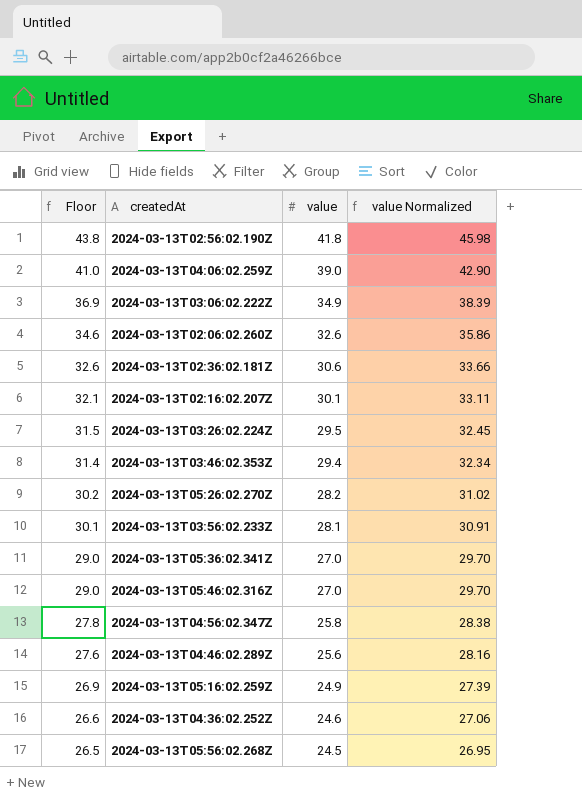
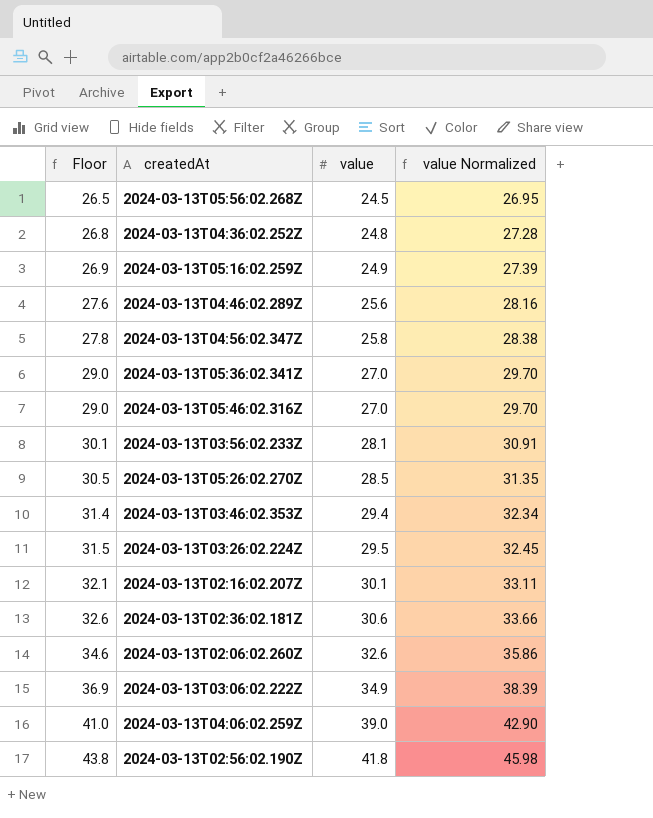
row order: Floor descending -> Floor ascending
2024-03-13T04:36:02.252Z | Floor: 26.6 -> 26.8
2024-03-13T04:36:02.252Z | value: 24.6 -> 24.8
2024-03-13T04:36:02.252Z | value Normalized: 27.06 -> 27.28
2024-03-13T05:26:02.270Z | Floor: 30.2 -> 30.5
2024-03-13T05:26:02.270Z | value: 28.2 -> 28.5
2024-03-13T05:26:02.270Z | value Normalized: 31.02 -> 31.35

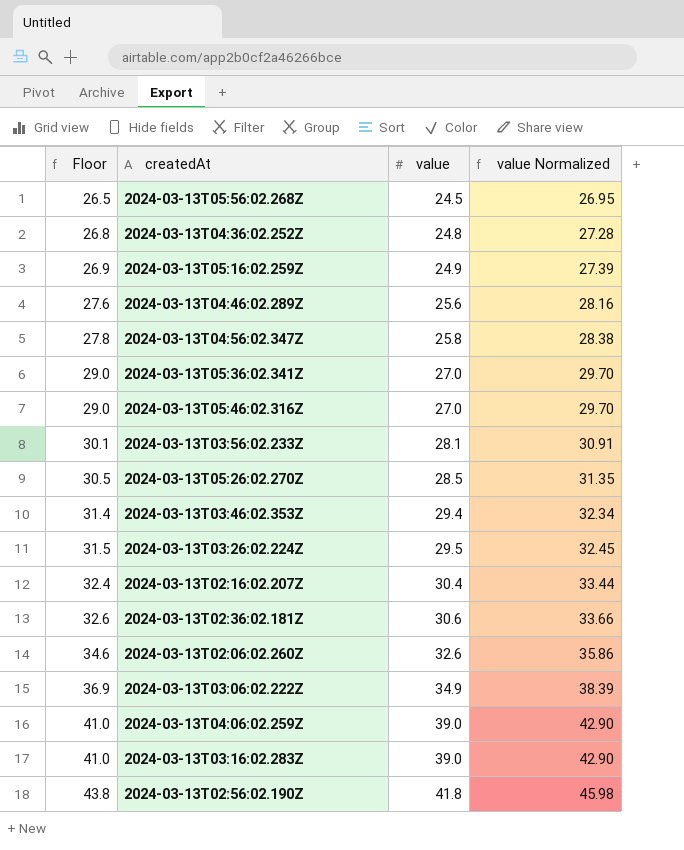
2024-03-13T02:16:02.207Z | Floor: 32.1 -> 32.4
2024-03-13T02:16:02.207Z | value: 30.1 -> 30.4
2024-03-13T02:16:02.207Z | value Normalized: 33.11 -> 33.44
row 2024-03-13T03:16:02.283Z: none -> 41.0 | 39.0 | 42.90

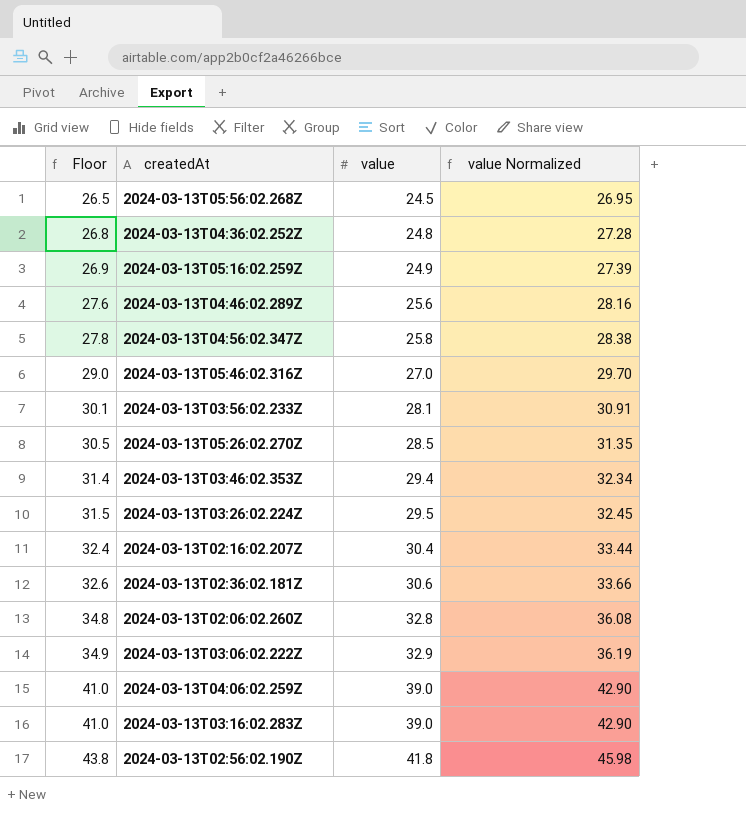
row 2024-03-13T05:36:02.341Z: 29.0 | 27.0 | 29.70 -> none
2024-03-13T02:06:02.260Z | Floor: 34.6 -> 34.8
2024-03-13T02:06:02.260Z | value: 32.6 -> 32.8
2024-03-13T02:06:02.260Z | value Normalized: 35.86 -> 36.08
2024-03-13T03:06:02.222Z | Floor: 36.9 -> 34.9
2024-03-13T03:06:02.222Z | value: 34.9 -> 32.9
2024-03-13T03:06:02.222Z | value Normalized: 38.39 -> 36.19

